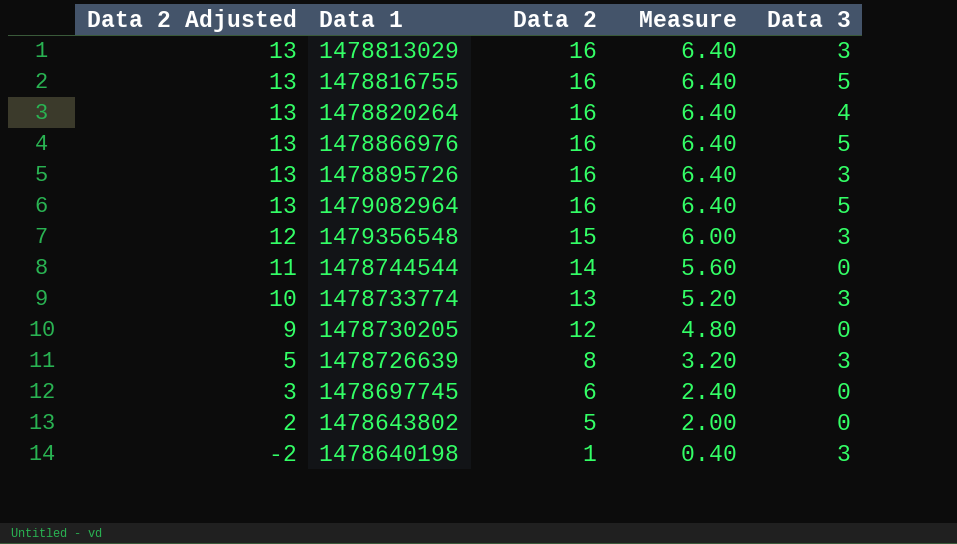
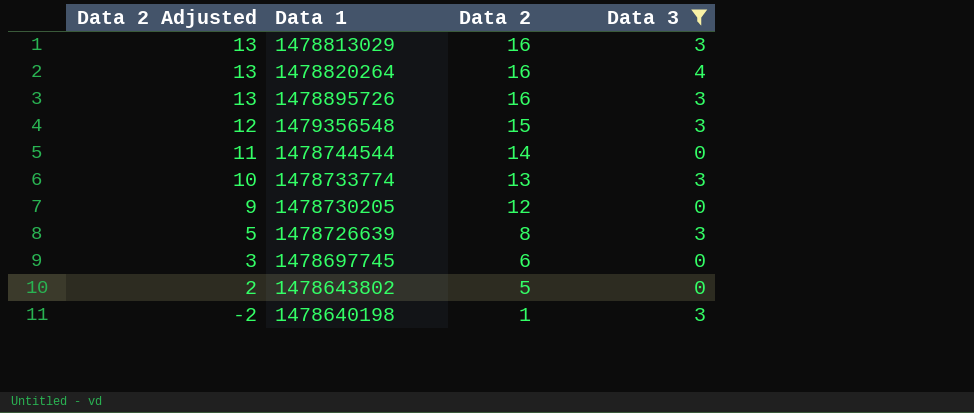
filter: none -> Data 3 != 5
column Measure | formula: [Data 2] * 0.4 -> none

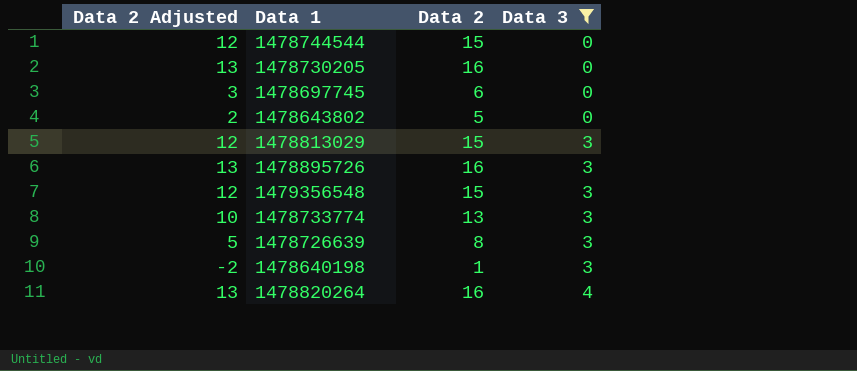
row order: Data 2 Adjusted descending -> Data 3 ascending
1478744544 | Data 2 Adjusted: 11 -> 12
1478744544 | Data 2: 14 -> 15
1478730205 | Data 2 Adjusted: 9 -> 13
1478730205 | Data 2: 12 -> 16
1478813029 | Data 2 Adjusted: 13 -> 12
1478813029 | Data 2: 16 -> 15

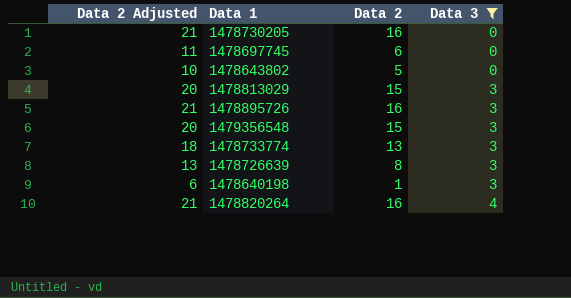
column Data 2 Adjusted | formula: [Data 2] - 3 -> [Data 2] + 5
row 1478744544: 12 | 15 | 0 -> none

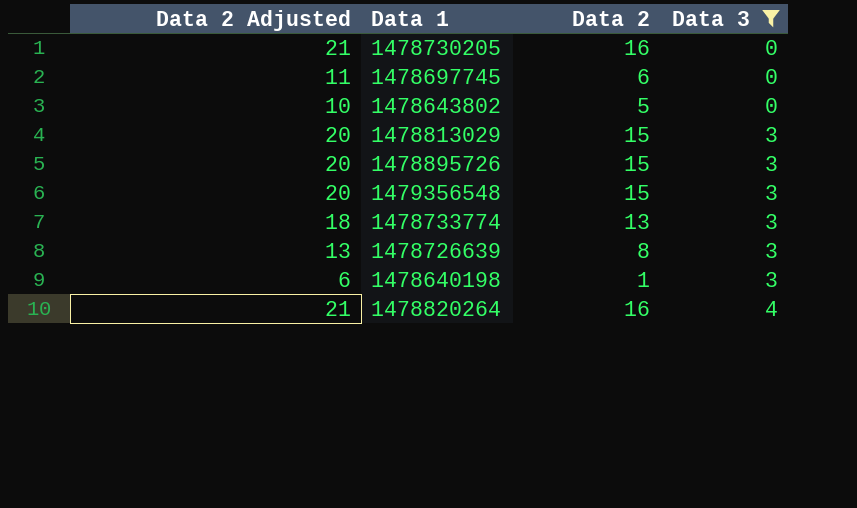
1478895726 | Data 2 Adjusted: 21 -> 20
1478895726 | Data 2: 16 -> 15

